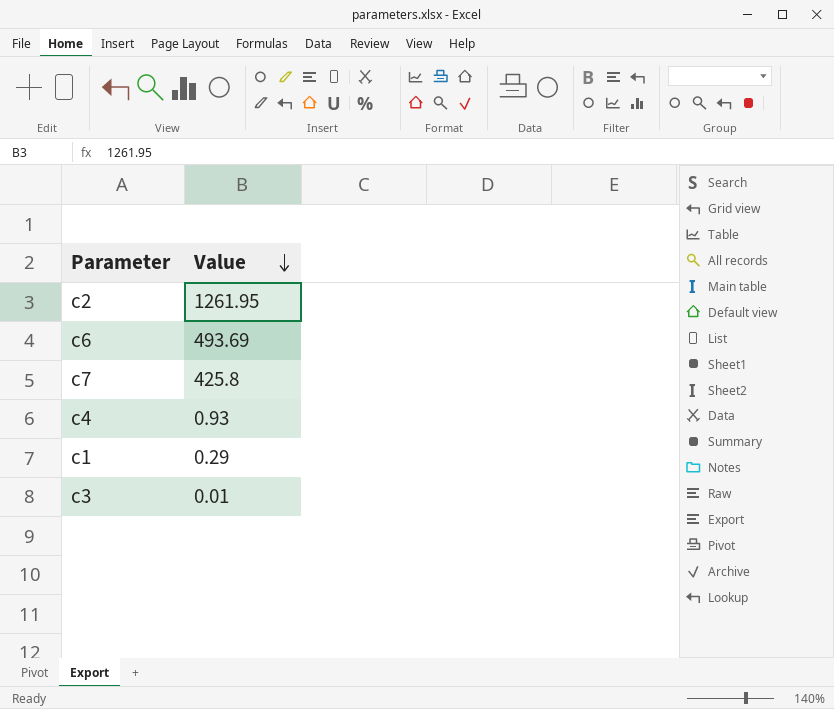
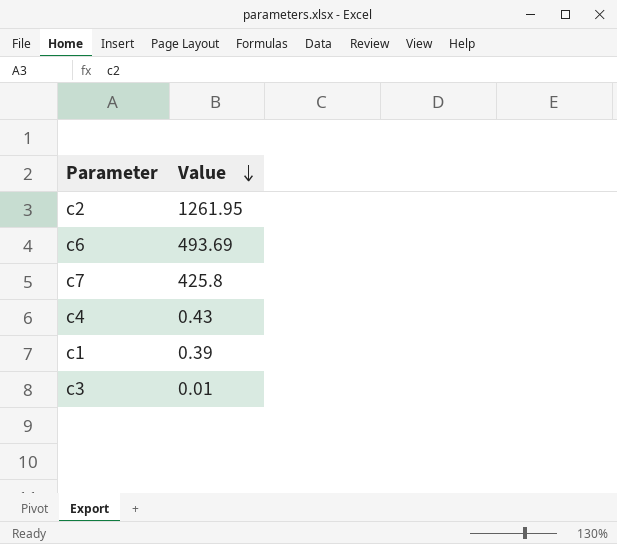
c4 | Value: 0.93 -> 0.43
c1 | Value: 0.29 -> 0.39

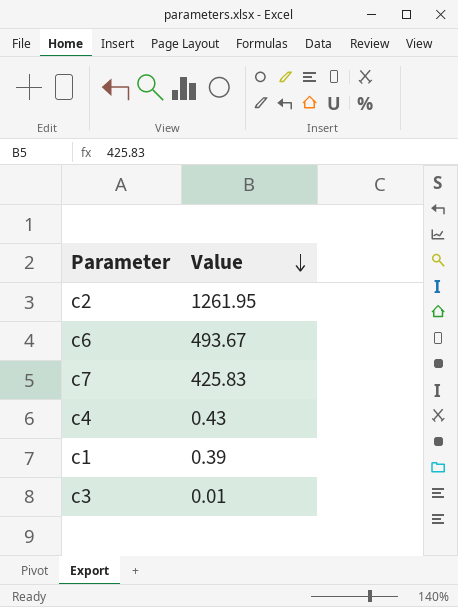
c6 | Value: 493.69 -> 493.67
c7 | Value: 425.8 -> 425.83

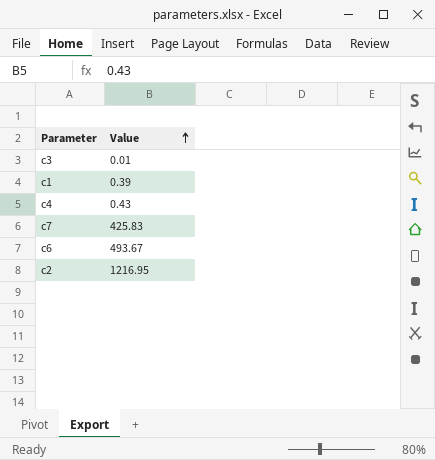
row order: Value descending -> Value ascending
c2 | Value: 1261.95 -> 1216.95

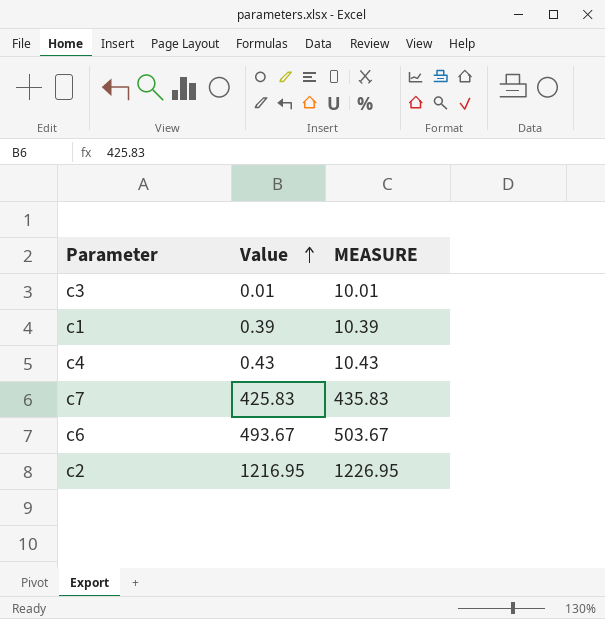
column MEASURE | formula: none -> [Value] + 10

